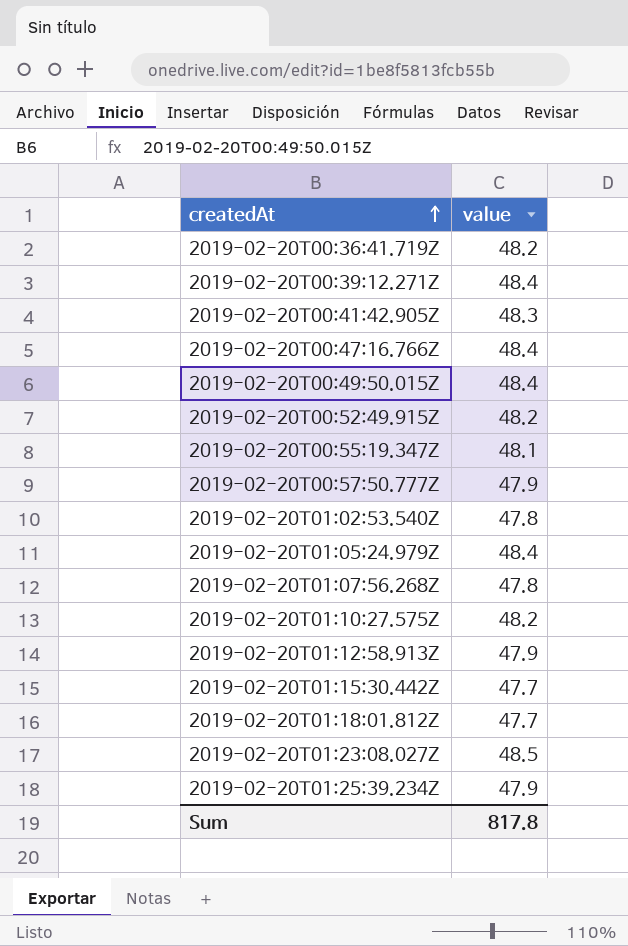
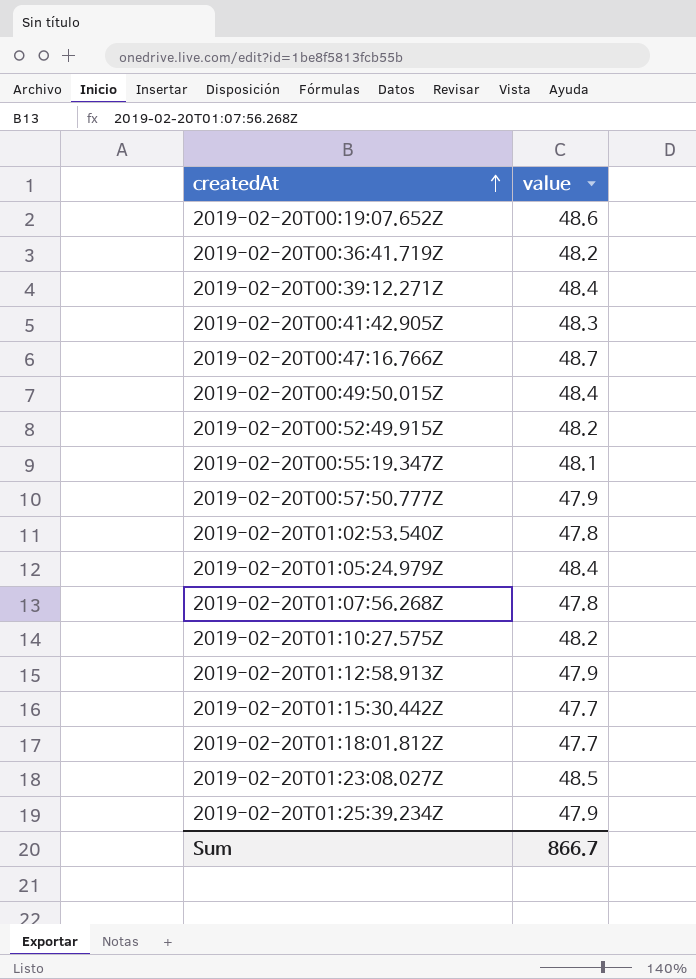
row 2019-02-20T00:19:07.652Z: none -> 48.6
2019-02-20T00:47:16.766Z | value: 48.4 -> 48.7
Sum | value: 817.8 -> 866.7

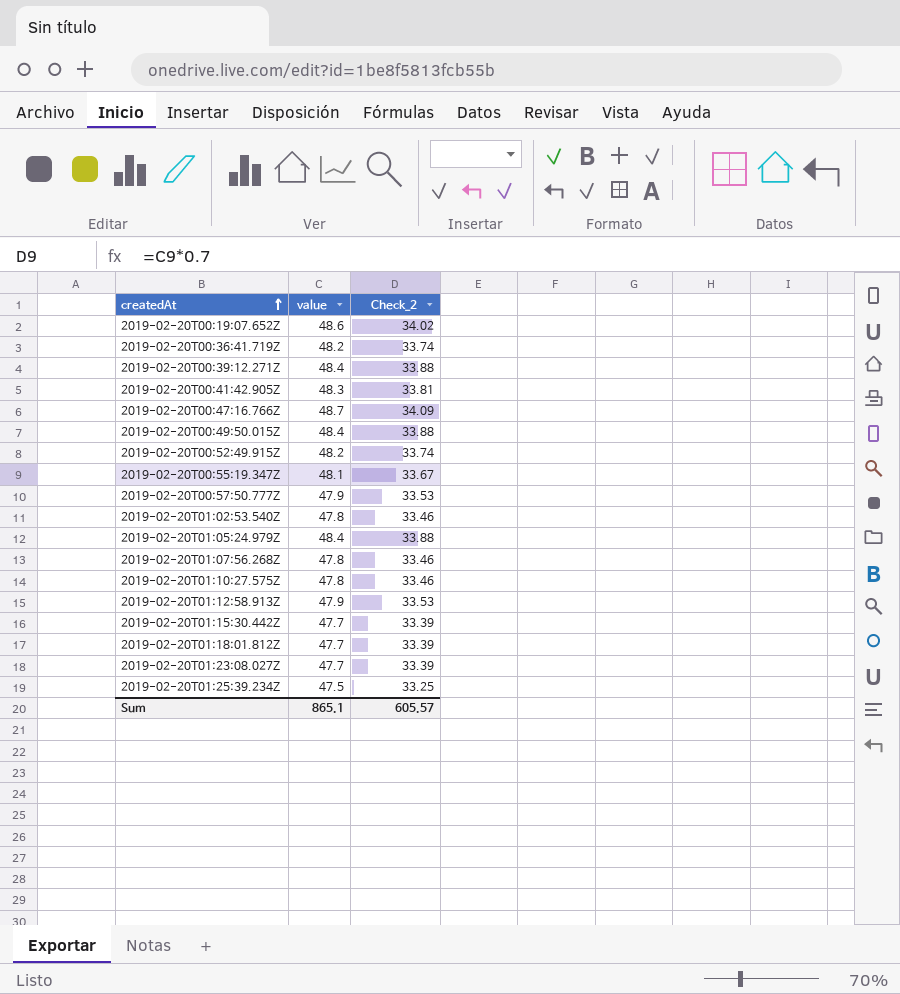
column Check_2 | formula: none -> [value] * 0.7
2019-02-20T01:10:27.575Z | value: 48.2 -> 47.8
2019-02-20T01:23:08.027Z | value: 48.5 -> 47.7
2019-02-20T01:25:39.234Z | value: 47.9 -> 47.5
Sum | value: 866.7 -> 865.1

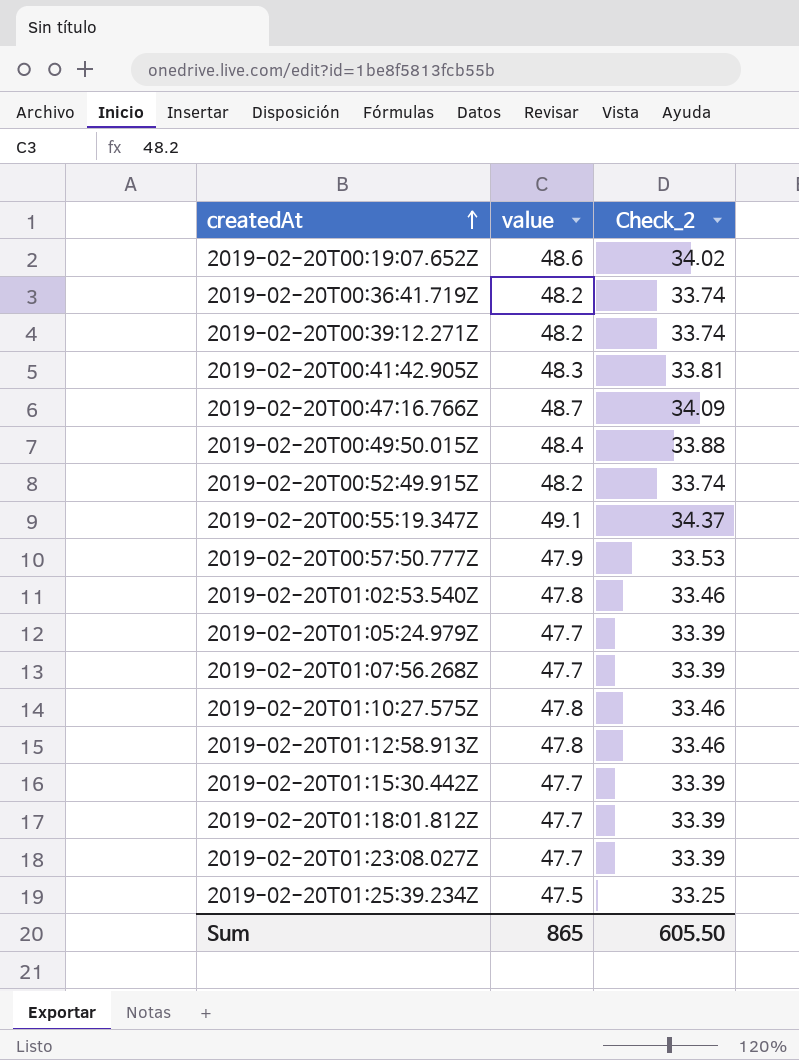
2019-02-20T00:39:12.271Z | value: 48.4 -> 48.2
2019-02-20T00:39:12.271Z | Check_2: 33.88 -> 33.74
2019-02-20T00:55:19.347Z | value: 48.1 -> 49.1
2019-02-20T00:55:19.347Z | Check_2: 33.67 -> 34.37
2019-02-20T01:05:24.979Z | value: 48.4 -> 47.7
2019-02-20T01:05:24.979Z | Check_2: 33.88 -> 33.39
2019-02-20T01:07:56.268Z | value: 47.8 -> 47.7
2019-02-20T01:07:56.268Z | Check_2: 33.46 -> 33.39
2019-02-20T01:12:58.913Z | value: 47.9 -> 47.8
2019-02-20T01:12:58.913Z | Check_2: 33.53 -> 33.46
Sum | value: 865.1 -> 865
Sum | Check_2: 605.57 -> 605.50

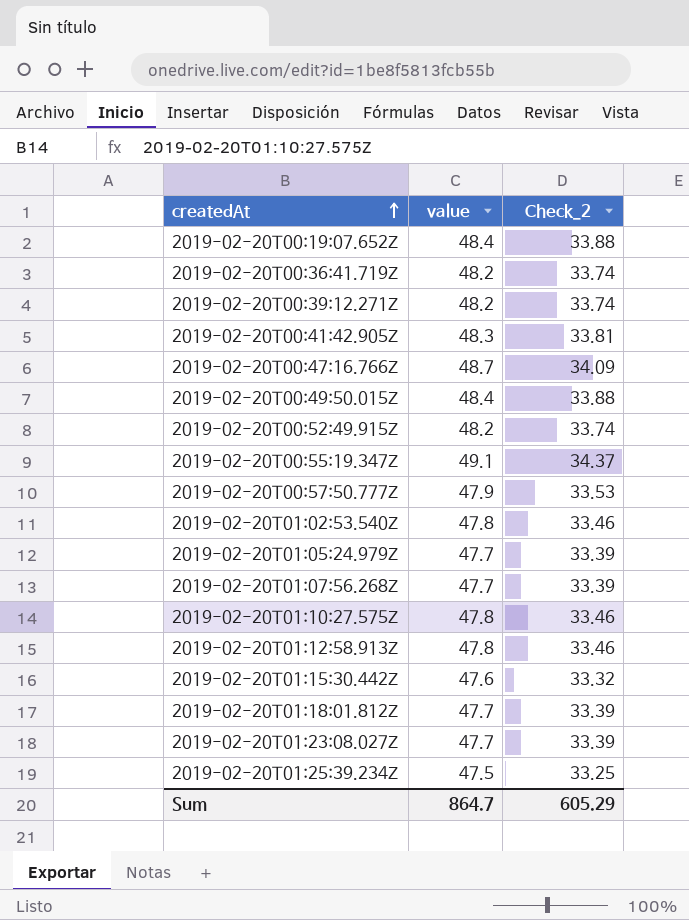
2019-02-20T00:19:07.652Z | value: 48.6 -> 48.4
2019-02-20T00:19:07.652Z | Check_2: 34.02 -> 33.88
2019-02-20T01:15:30.442Z | value: 47.7 -> 47.6
2019-02-20T01:15:30.442Z | Check_2: 33.39 -> 33.32
Sum | value: 865 -> 864.7
Sum | Check_2: 605.50 -> 605.29

